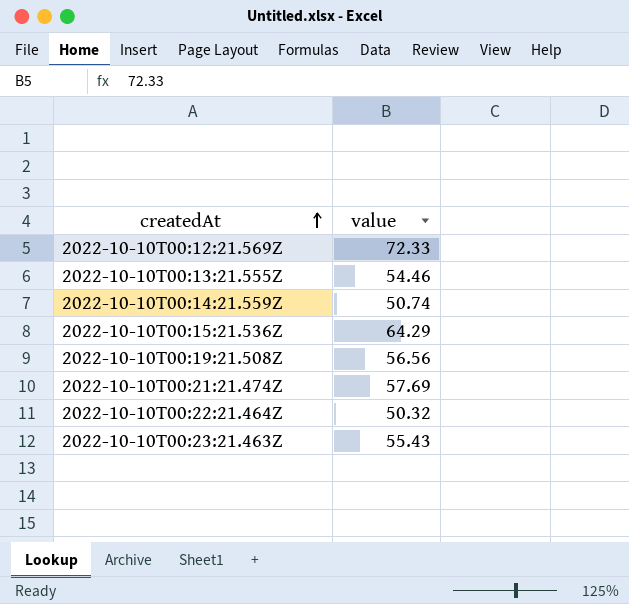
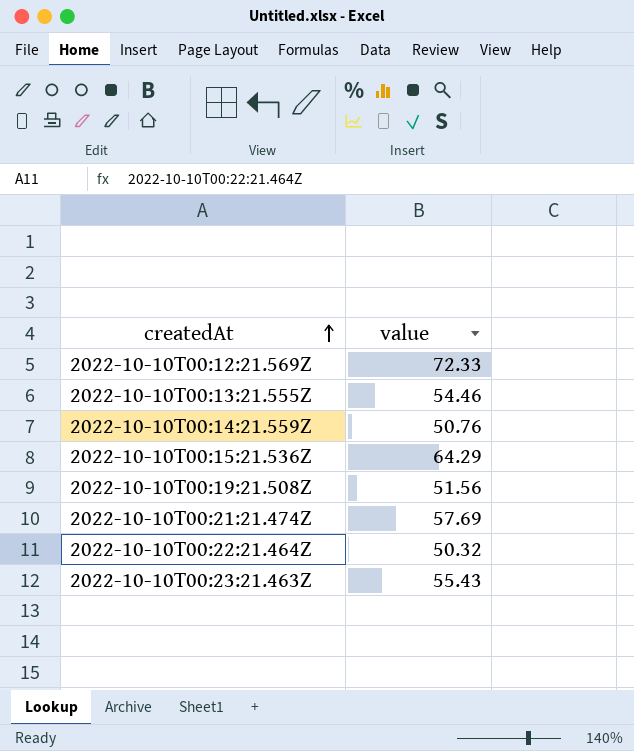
2022-10-10T00:14:21.559Z | value: 50.74 -> 50.76
2022-10-10T00:19:21.508Z | value: 56.56 -> 51.56

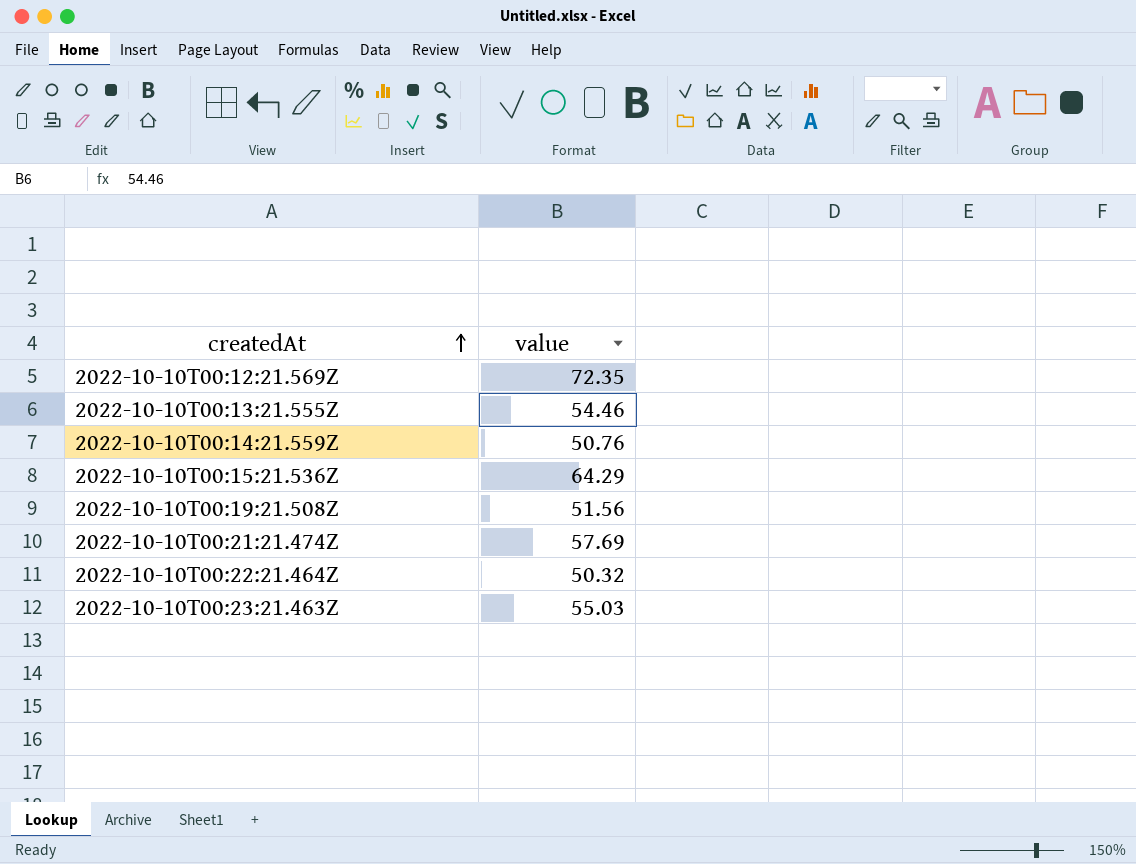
2022-10-10T00:12:21.569Z | value: 72.33 -> 72.35
2022-10-10T00:23:21.463Z | value: 55.43 -> 55.03

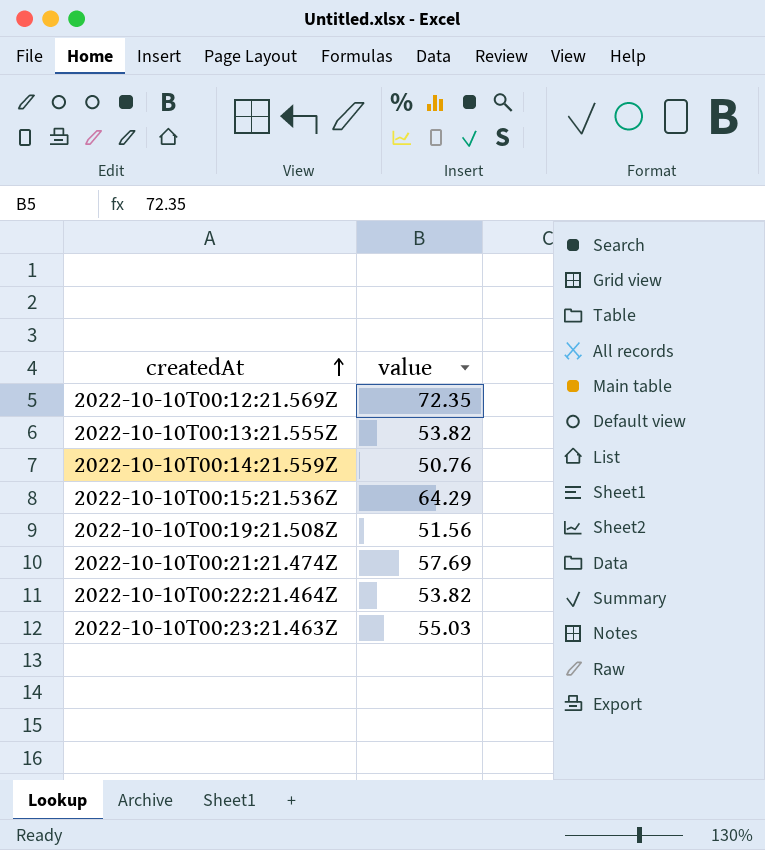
2022-10-10T00:13:21.555Z | value: 54.46 -> 53.82
2022-10-10T00:22:21.464Z | value: 50.32 -> 53.82

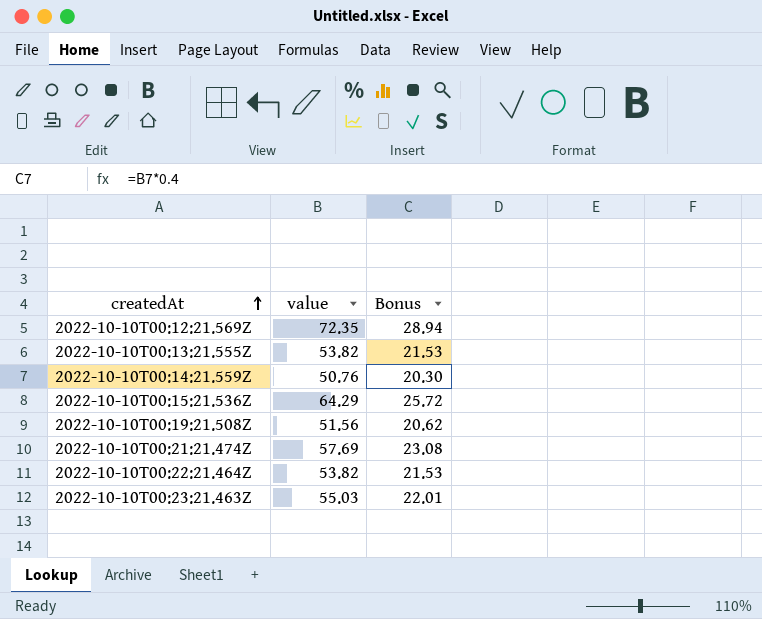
column Bonus | formula: none -> [value] * 0.4

